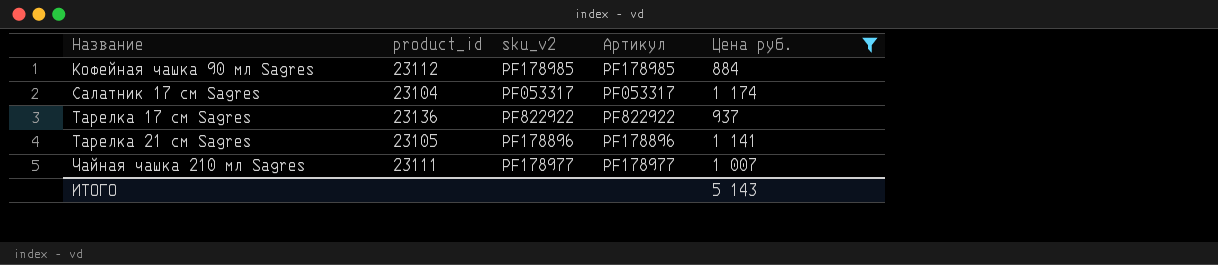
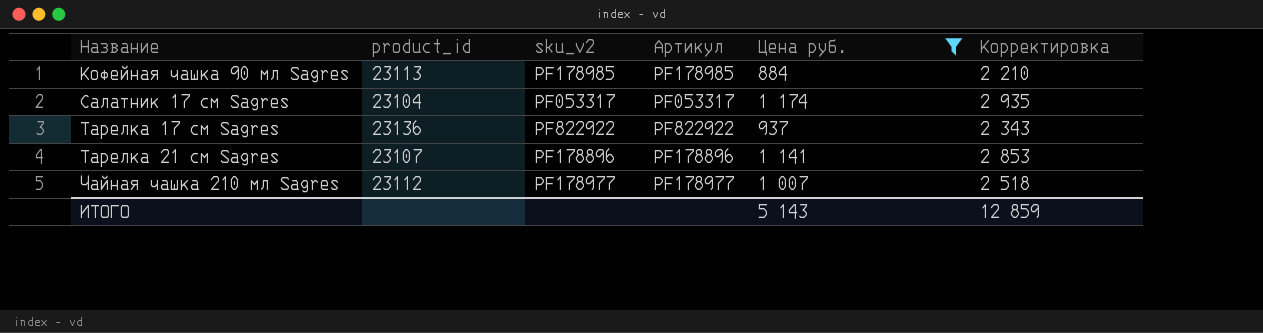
column Корректировка | formula: none -> [Цена руб.] * 2,5
Кофейная чашка 90 мл Sagres | product_id: 23112 -> 23113
Тарелка 21 см Sagres | product_id: 23105 -> 23107
Чайная чашка 210 мл Sagres | product_id: 23111 -> 23112

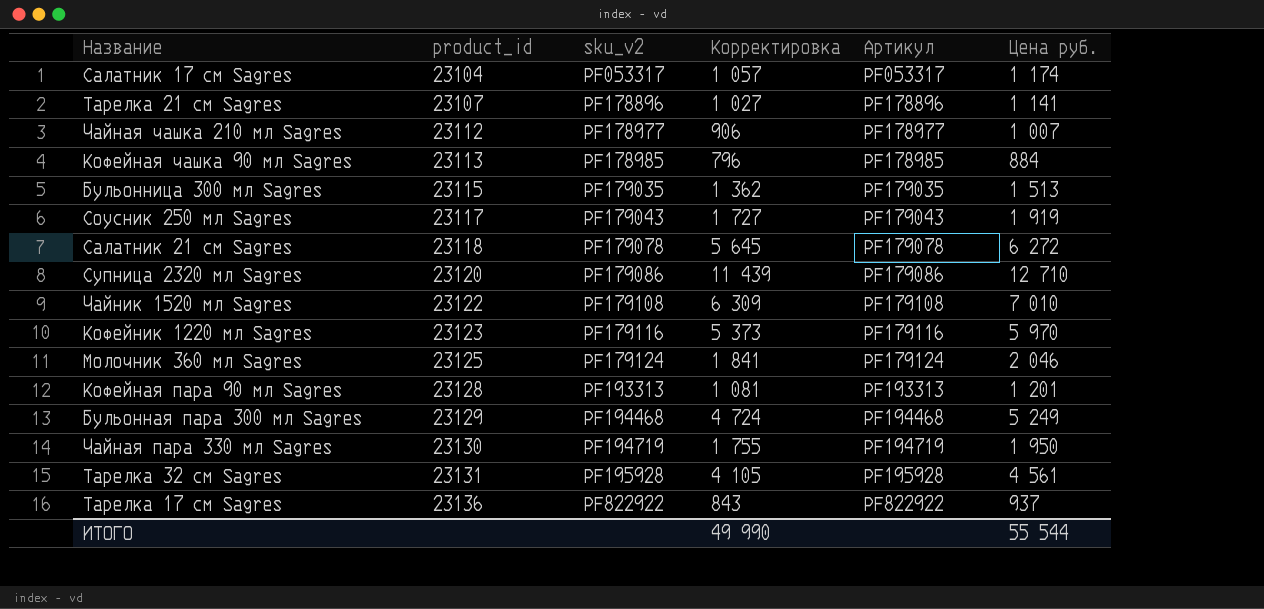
filter: Цена руб. <= 1 174 -> none
row order: Название ascending -> product_id ascending
column Корректировка | formula: [Цена руб.] * 2,5 -> [Цена руб.] * 0,9
column Корректировка | position: 6 -> 4
ИТОГО | Корректировка: 12 859 -> 49 990
ИТОГО | Цена руб.: 5 143 -> 55 544

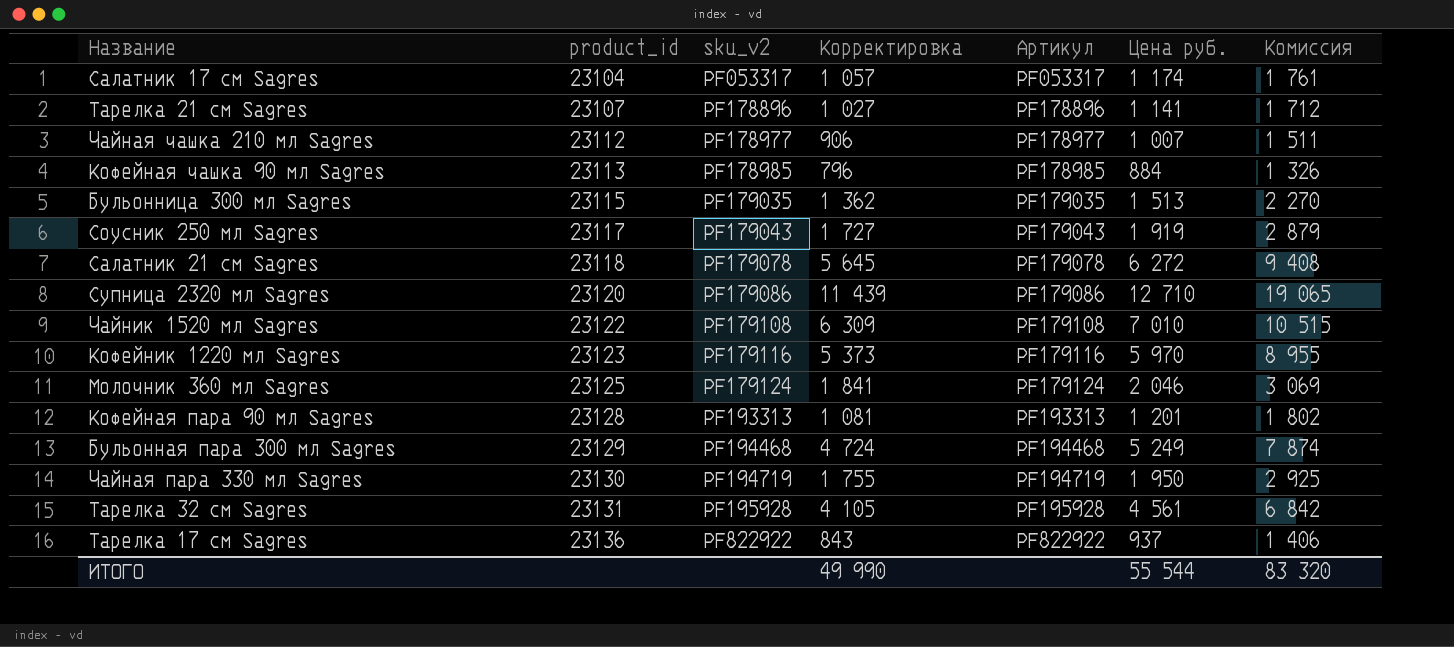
column Комиссия | formula: none -> [Цена руб.] * 1,5

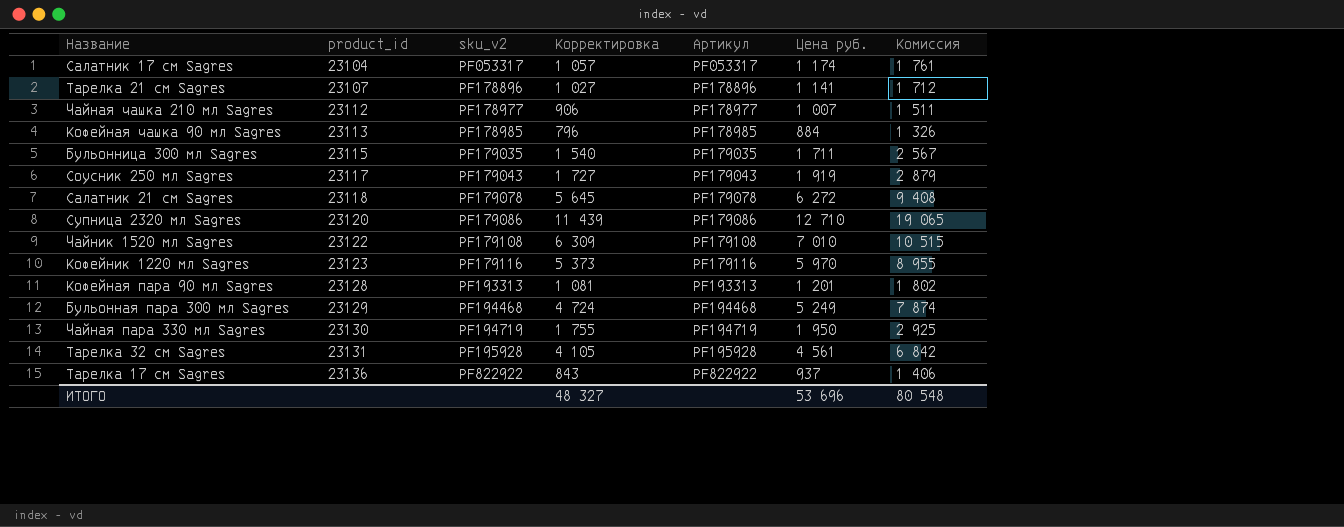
row Молочник 360 мл Sagres: 23125 | PF179124 | 1 841 | PF179124 | 2 046 | 3 069 -> none
Бульонница 300 мл Sagres | Корректировка: 1 362 -> 1 540
Бульонница 300 мл Sagres | Цена руб.: 1 513 -> 1 711
Бульонница 300 мл Sagres | Комиссия: 2 270 -> 2 567
ИТОГО | Корректировка: 49 990 -> 48 327
ИТОГО | Цена руб.: 55 544 -> 53 696
ИТОГО | Комиссия: 83 320 -> 80 548

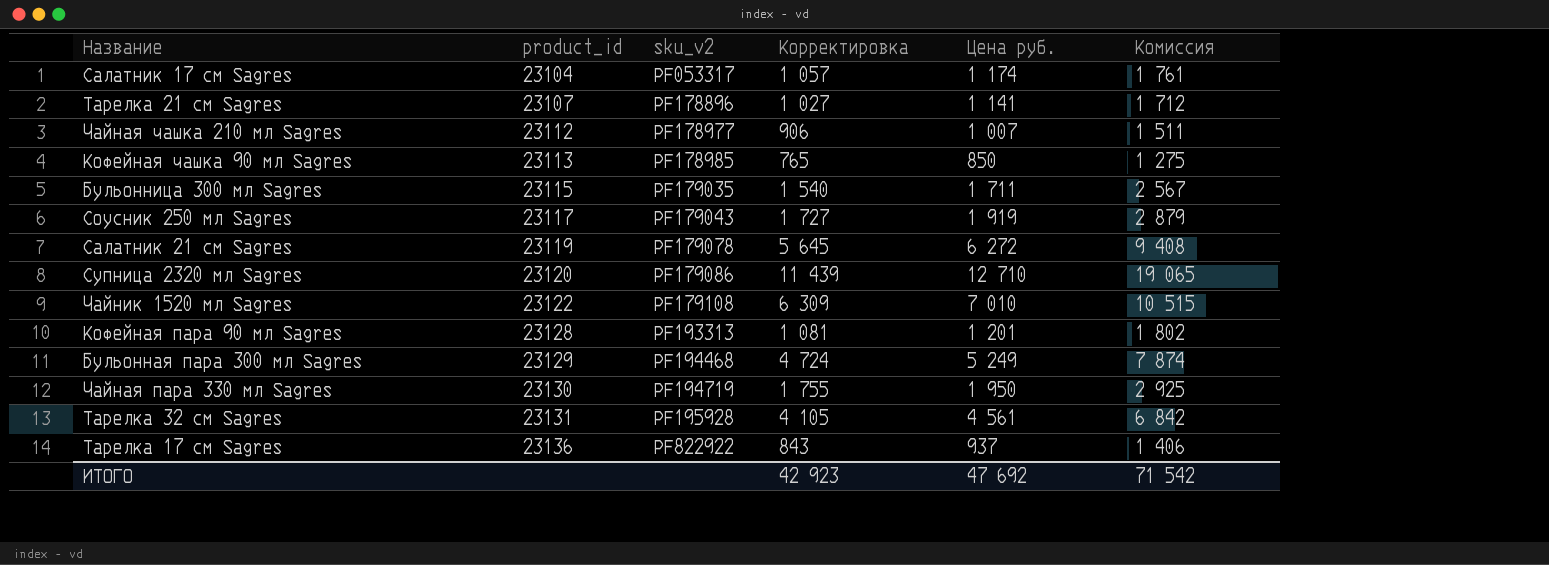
column Артикул | position: 5 -> none
row Кофейник 1220 мл Sagres: 23123 | PF179116 | 5 373 | PF179116 | 5 970 | 8 955 -> none
Кофейная чашка 90 мл Sagres | Корректировка: 796 -> 765
Кофейная чашка 90 мл Sagres | Цена руб.: 884 -> 850
Кофейная чашка 90 мл Sagres | Комиссия: 1 326 -> 1 275
Салатник 21 см Sagres | product_id: 23118 -> 23119
ИТОГО | Корректировка: 48 327 -> 42 923
ИТОГО | Цена руб.: 53 696 -> 47 692
ИТОГО | Комиссия: 80 548 -> 71 542

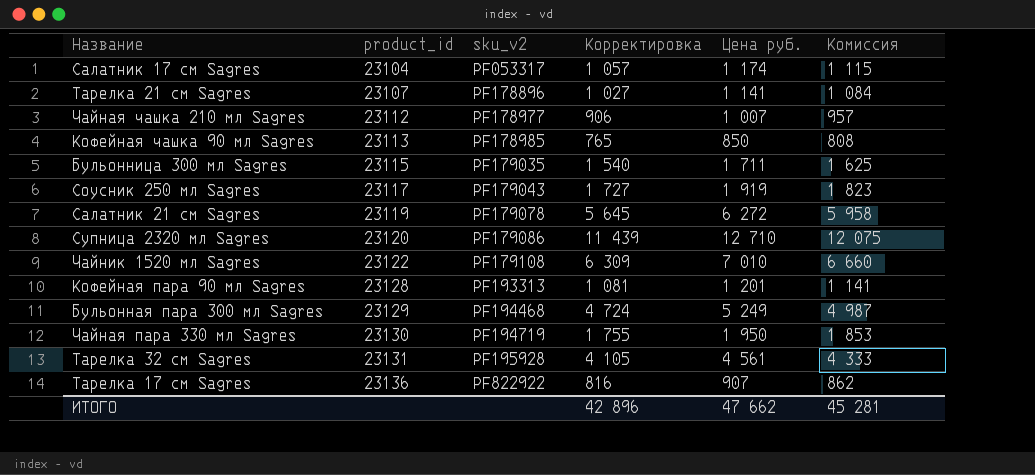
column Комиссия | formula: [Цена руб.] * 1,5 -> [Цена руб.] * 0,95
Тарелка 17 см Sagres | Корректировка: 843 -> 816
Тарелка 17 см Sagres | Цена руб.: 937 -> 907
ИТОГО | Корректировка: 42 923 -> 42 896
ИТОГО | Цена руб.: 47 692 -> 47 662
ИТОГО | Комиссия: 71 542 -> 45 281

